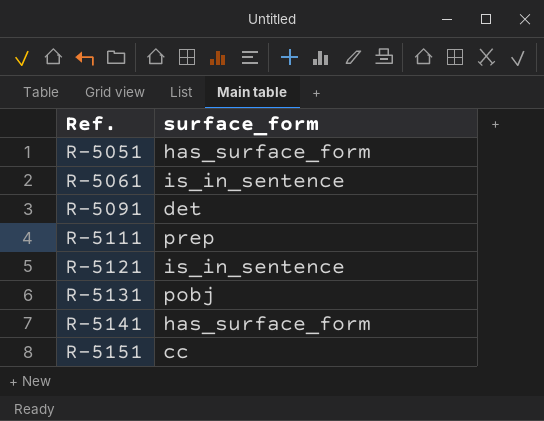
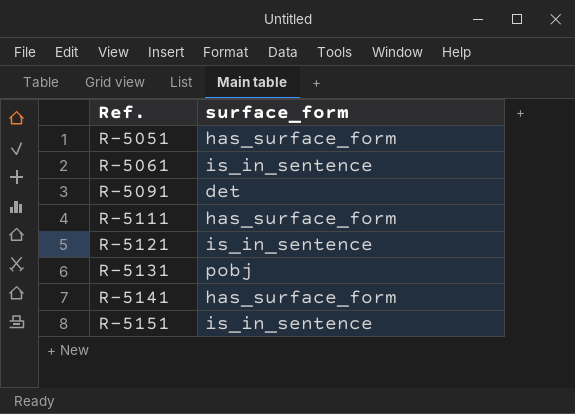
R-5111 | surface_form: prep -> has_surface_form
R-5151 | surface_form: cc -> is_in_sentence

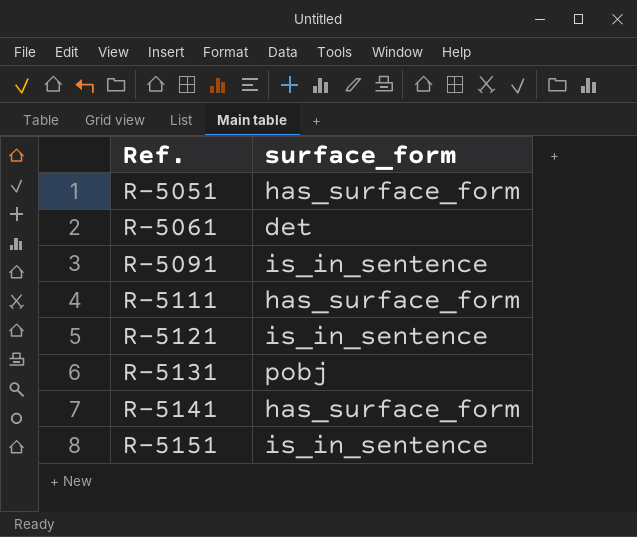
R-5061 | surface_form: is_in_sentence -> det
R-5091 | surface_form: det -> is_in_sentence

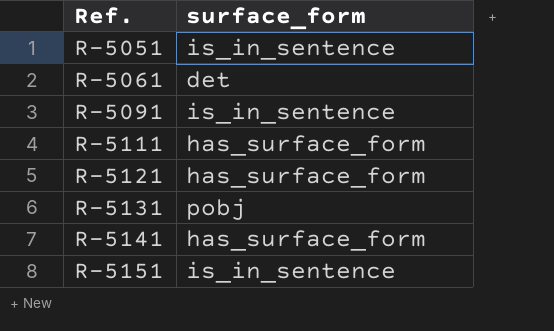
R-5051 | surface_form: has_surface_form -> is_in_sentence
R-5121 | surface_form: is_in_sentence -> has_surface_form

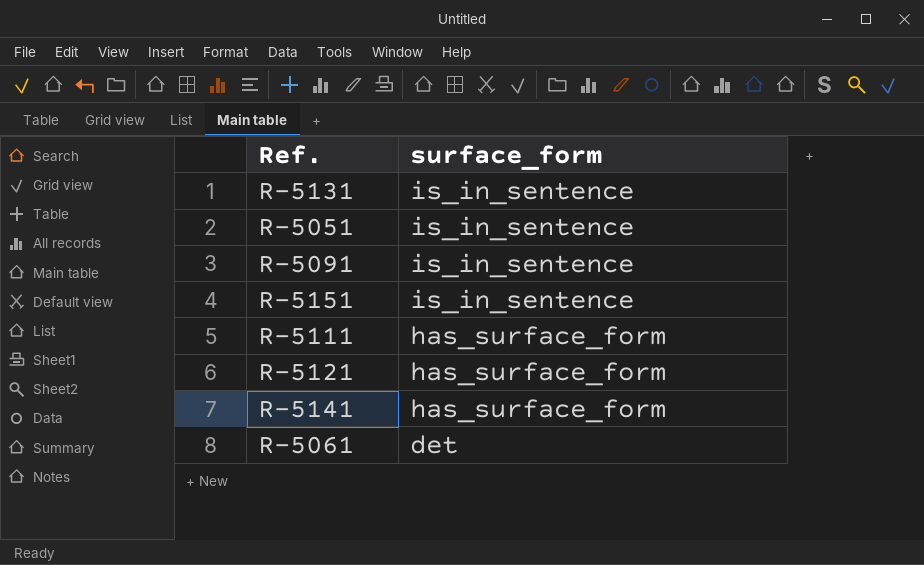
row order: Ref. ascending -> surface_form descending
R-5131 | surface_form: pobj -> is_in_sentence

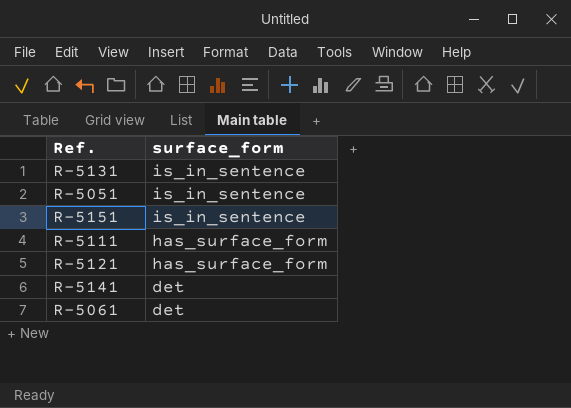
row R-5091: is_in_sentence -> none
R-5141 | surface_form: has_surface_form -> det

